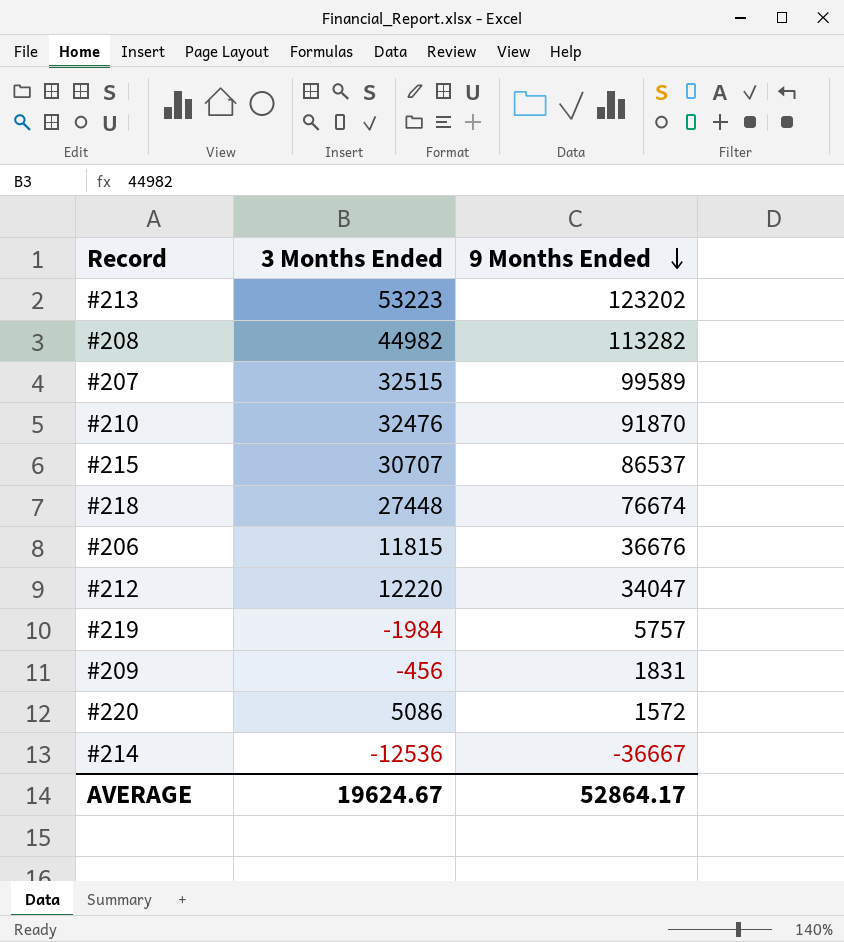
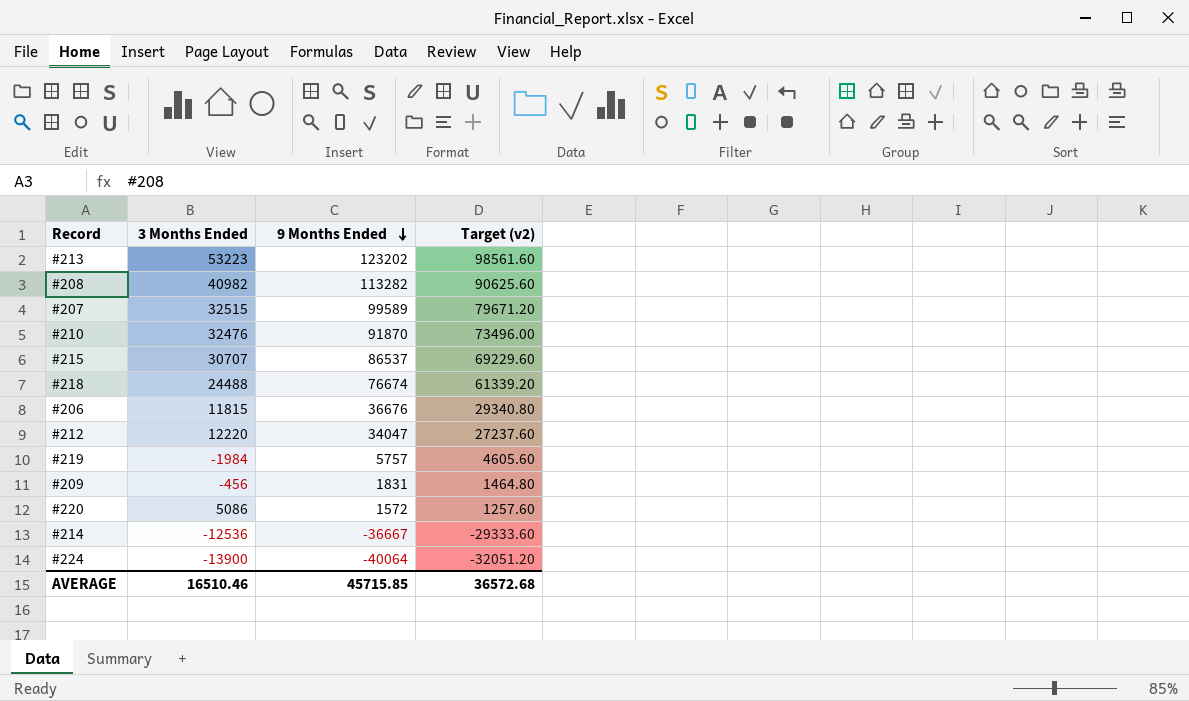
column Target (v2) | formula: none -> [9 Months Ended] * 0.8
#208 | 3 Months Ended: 44982 -> 40982
#218 | 3 Months Ended: 27448 -> 24488
row #224: none -> -13900 | -40064 | -32051.20
AVERAGE | 3 Months Ended: 19624.67 -> 16510.46
AVERAGE | 9 Months Ended: 52864.17 -> 45715.85

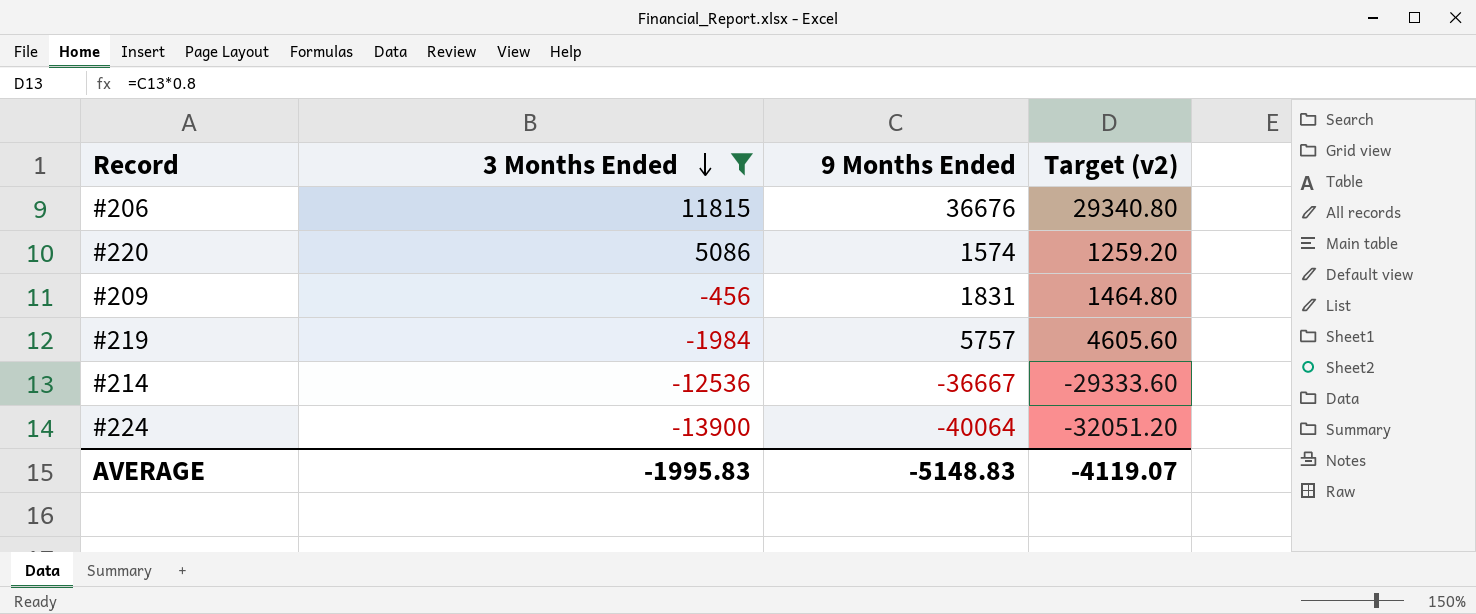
filter: none -> 3 Months Ended <= 11815
row order: 9 Months Ended descending -> 3 Months Ended descending
#220 | 9 Months Ended: 1572 -> 1574
#220 | Target (v2): 1257.60 -> 1259.20
AVERAGE | 3 Months Ended: 16510.46 -> -1995.83
AVERAGE | 9 Months Ended: 45715.85 -> -5148.83
AVERAGE | Target (v2): 36572.68 -> -4119.07

